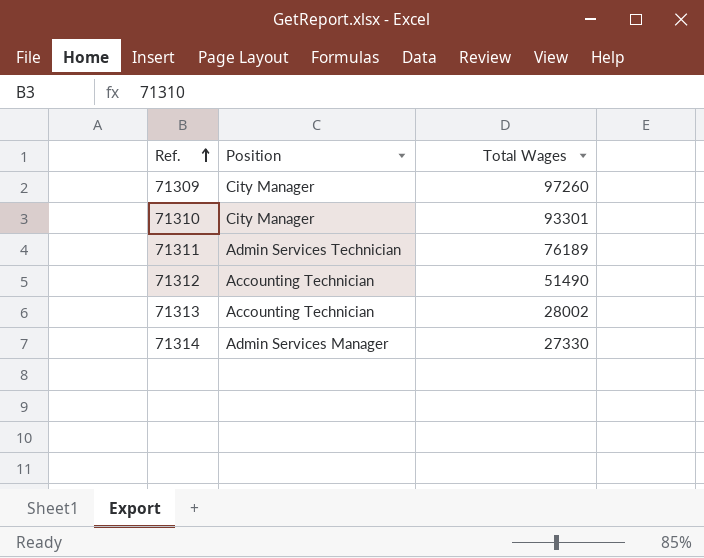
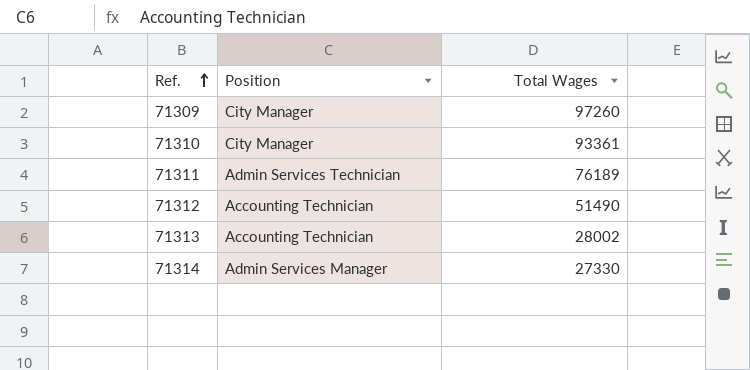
71310 | Total Wages: 93301 -> 93361

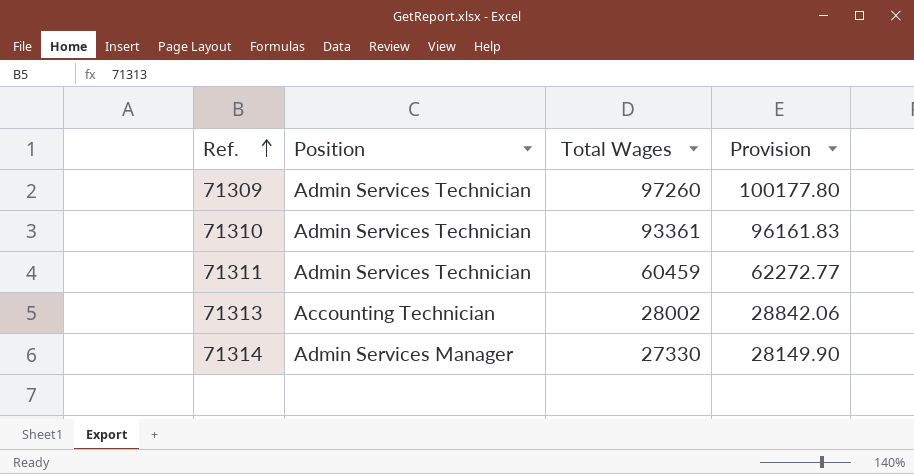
column Provision | formula: none -> [Total Wages] * 1.03
row 71312: Accounting Technician | 51490 -> none
71309 | Position: City Manager -> Admin Services Technician
71310 | Position: City Manager -> Admin Services Technician
71311 | Total Wages: 76189 -> 60459

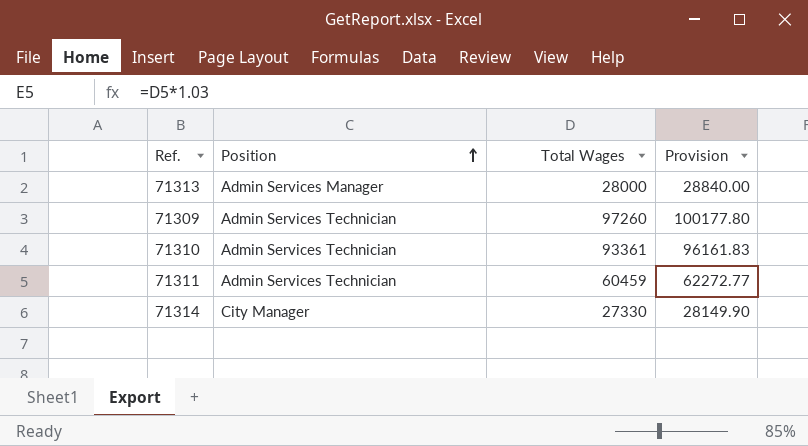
row order: Ref. ascending -> Position ascending
71313 | Position: Accounting Technician -> Admin Services Manager
71313 | Total Wages: 28002 -> 28000
71313 | Provision: 28842.06 -> 28840.00
71314 | Position: Admin Services Manager -> City Manager

